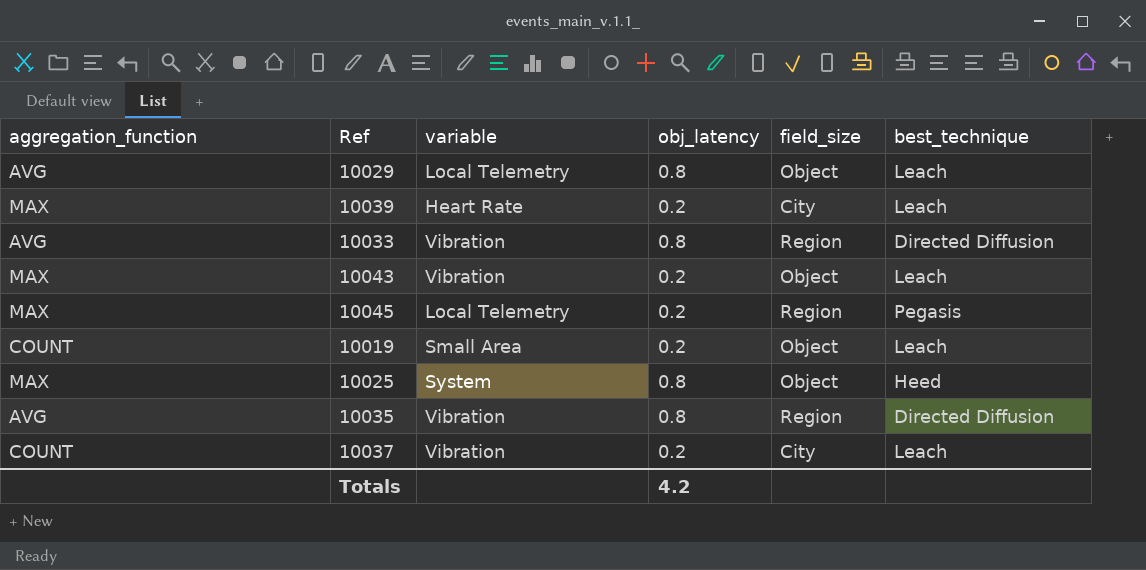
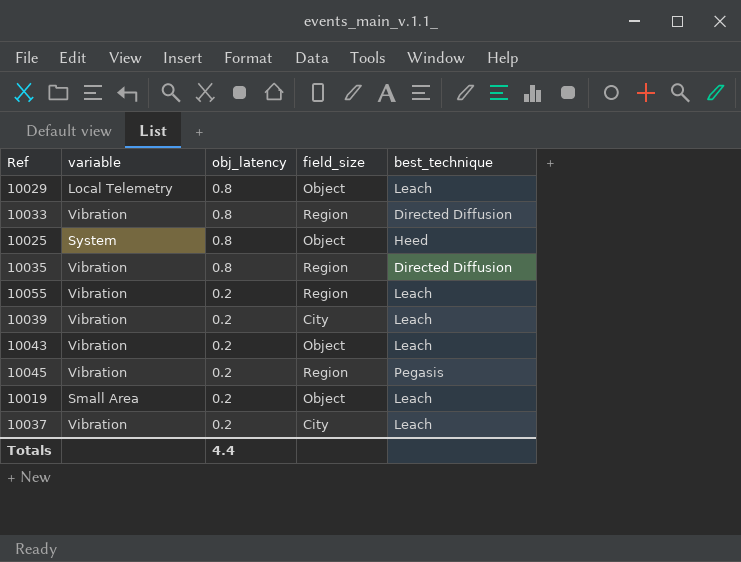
row order: none -> obj_latency descending
column aggregation_function | position: 1 -> none
row 10055: none -> Vibration | 0.2 | Region | Leach
10039 | variable: Heart Rate -> Vibration
10045 | variable: Local Telemetry -> Vibration
Totals | obj_latency: 4.2 -> 4.4

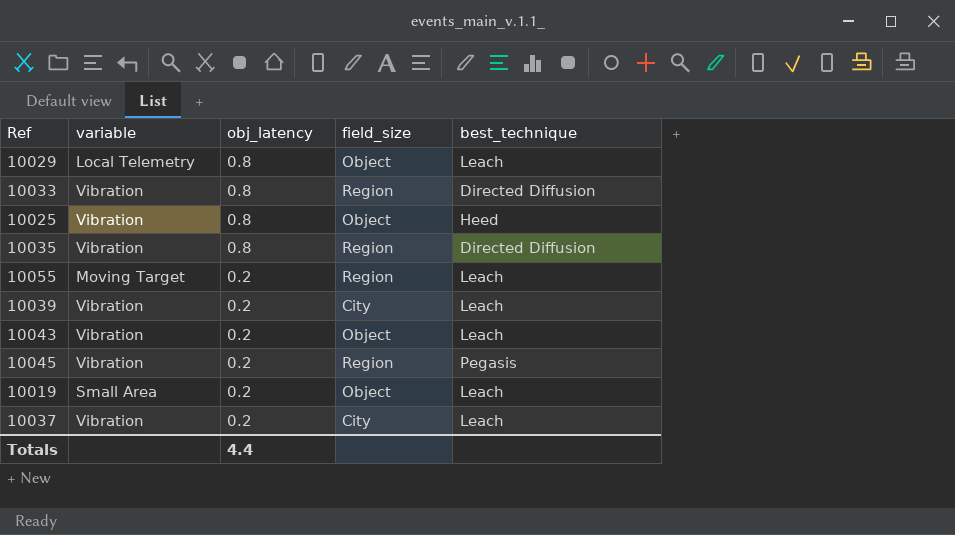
10025 | variable: System -> Vibration
10055 | variable: Vibration -> Moving Target

